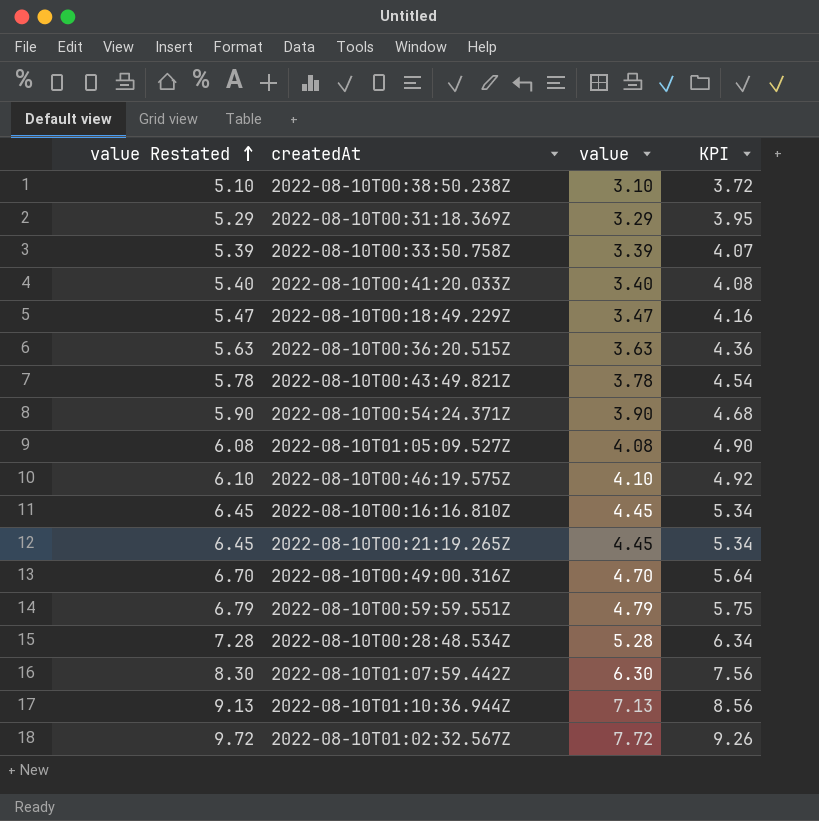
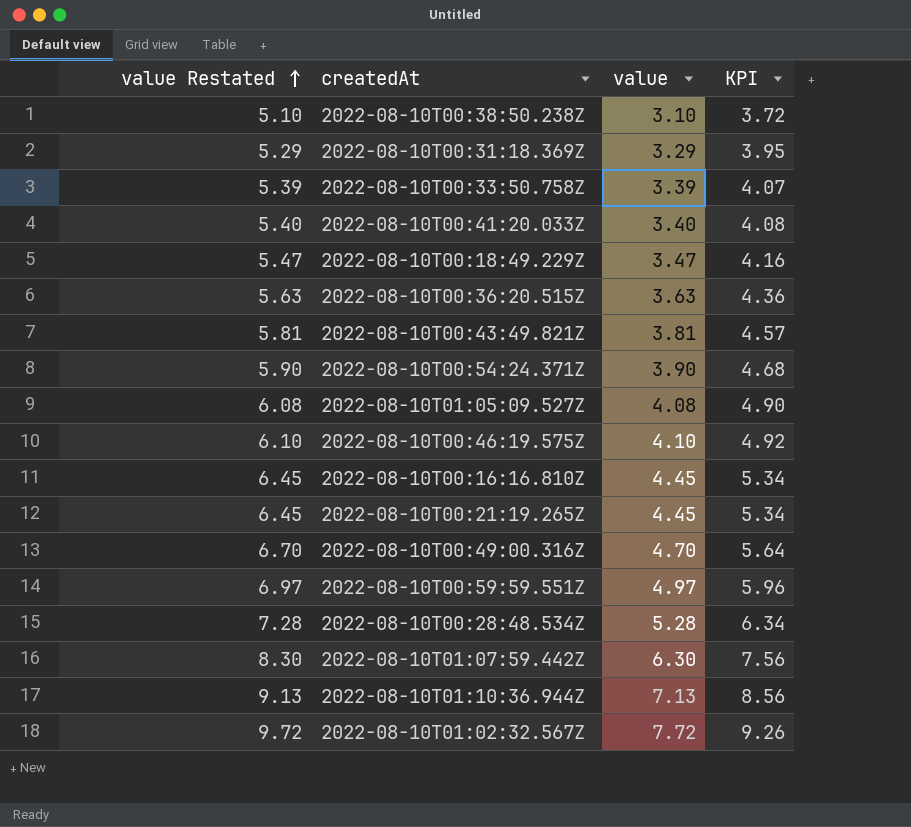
2022-08-10T00:43:49.821Z | value Restated: 5.78 -> 5.81
2022-08-10T00:43:49.821Z | value: 3.78 -> 3.81
2022-08-10T00:43:49.821Z | KPI: 4.54 -> 4.57
2022-08-10T00:59:59.551Z | value Restated: 6.79 -> 6.97
2022-08-10T00:59:59.551Z | value: 4.79 -> 4.97
2022-08-10T00:59:59.551Z | KPI: 5.75 -> 5.96

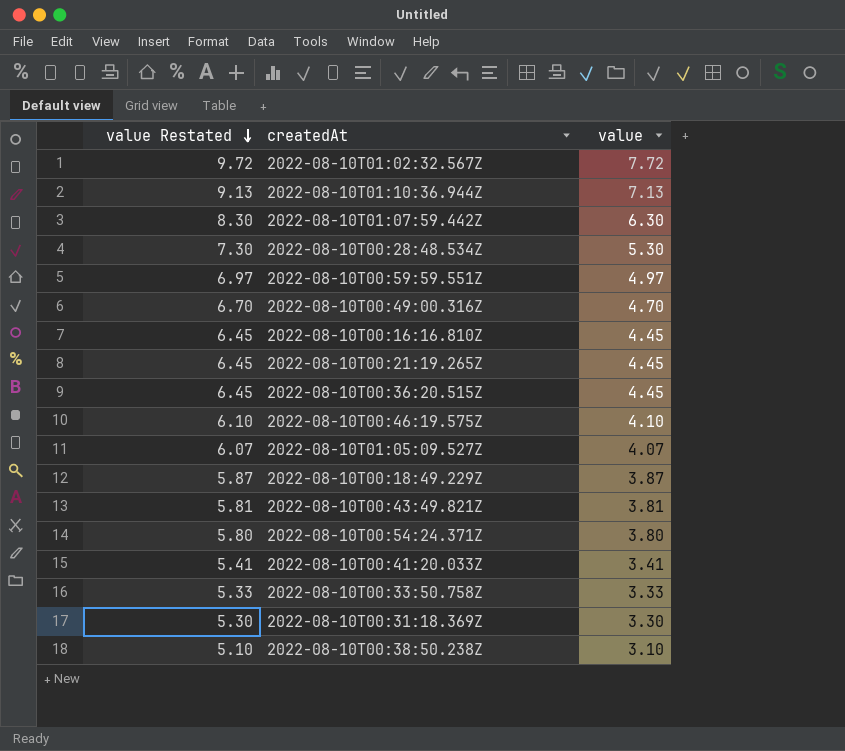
row order: value Restated ascending -> value Restated descending
column KPI | formula: [value] * 1.2 -> none
2022-08-10T00:28:48.534Z | value Restated: 7.28 -> 7.30
2022-08-10T00:28:48.534Z | value: 5.28 -> 5.30
2022-08-10T00:36:20.515Z | value Restated: 5.63 -> 6.45
2022-08-10T00:36:20.515Z | value: 3.63 -> 4.45
2022-08-10T01:05:09.527Z | value Restated: 6.08 -> 6.07
2022-08-10T01:05:09.527Z | value: 4.08 -> 4.07
2022-08-10T00:18:49.229Z | value Restated: 5.47 -> 5.87
2022-08-10T00:18:49.229Z | value: 3.47 -> 3.87
2022-08-10T00:54:24.371Z | value Restated: 5.90 -> 5.80
2022-08-10T00:54:24.371Z | value: 3.90 -> 3.80
2022-08-10T00:41:20.033Z | value Restated: 5.40 -> 5.41
2022-08-10T00:41:20.033Z | value: 3.40 -> 3.41
2022-08-10T00:33:50.758Z | value Restated: 5.39 -> 5.33
2022-08-10T00:33:50.758Z | value: 3.39 -> 3.33
2022-08-10T00:31:18.369Z | value Restated: 5.29 -> 5.30
2022-08-10T00:31:18.369Z | value: 3.29 -> 3.30

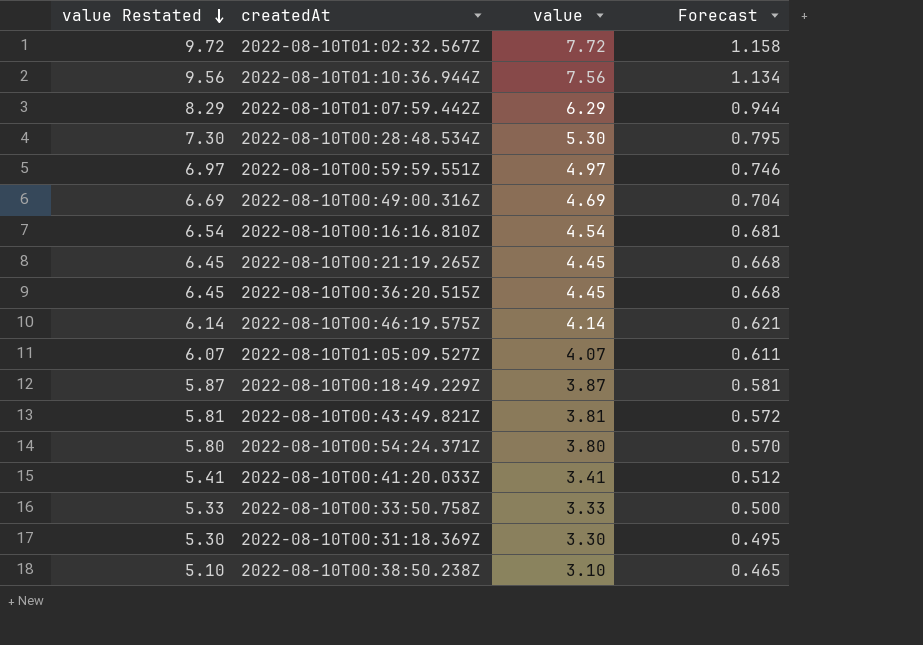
column Forecast | formula: none -> [value] * 0.15
2022-08-10T01:10:36.944Z | value Restated: 9.13 -> 9.56
2022-08-10T01:10:36.944Z | value: 7.13 -> 7.56
2022-08-10T01:07:59.442Z | value Restated: 8.30 -> 8.29
2022-08-10T01:07:59.442Z | value: 6.30 -> 6.29
2022-08-10T00:49:00.316Z | value Restated: 6.70 -> 6.69
2022-08-10T00:49:00.316Z | value: 4.70 -> 4.69
2022-08-10T00:16:16.810Z | value Restated: 6.45 -> 6.54
2022-08-10T00:16:16.810Z | value: 4.45 -> 4.54
2022-08-10T00:46:19.575Z | value Restated: 6.10 -> 6.14
2022-08-10T00:46:19.575Z | value: 4.10 -> 4.14

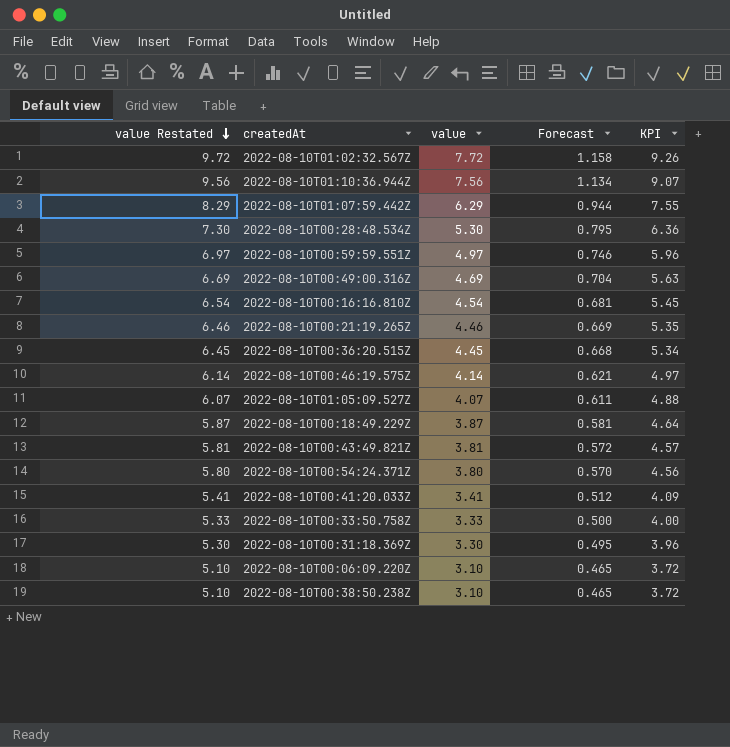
column KPI | formula: none -> [value] * 1.2
2022-08-10T00:21:19.265Z | value Restated: 6.45 -> 6.46
2022-08-10T00:21:19.265Z | value: 4.45 -> 4.46
2022-08-10T00:21:19.265Z | Forecast: 0.668 -> 0.669
row 2022-08-10T00:06:09.220Z: none -> 5.10 | 3.10 | 0.465 | 3.72

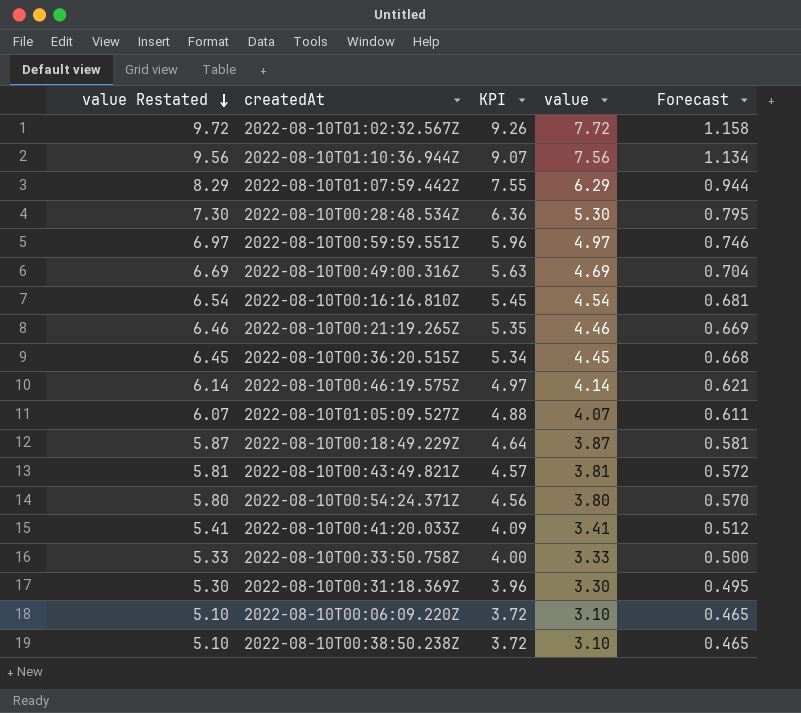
column KPI | position: 5 -> 3

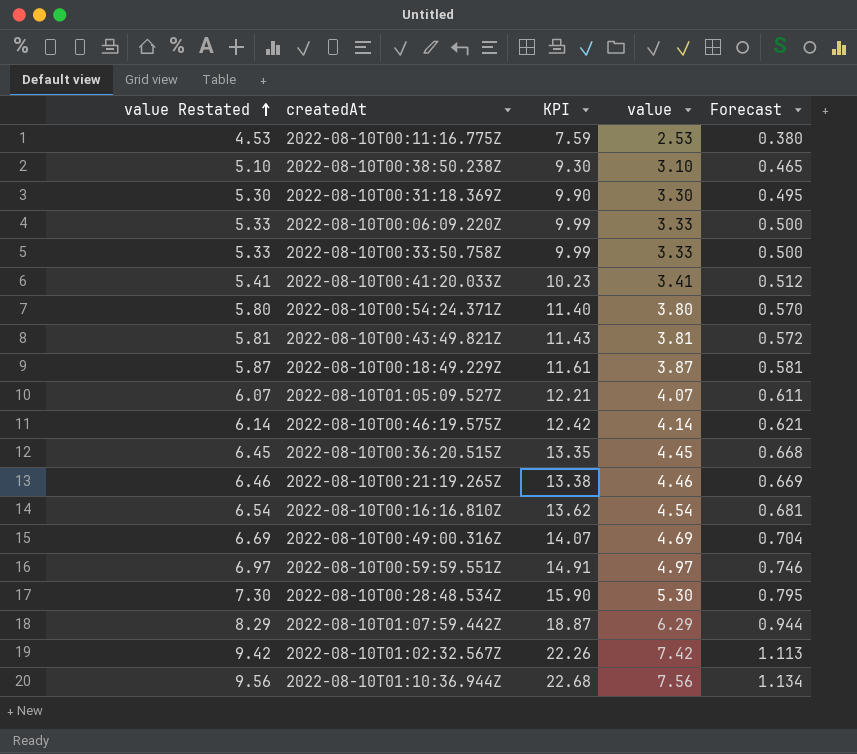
row order: value Restated descending -> value Restated ascending
column KPI | formula: [value] * 1.2 -> [value] * 3
row 2022-08-10T00:11:16.775Z: none -> 4.53 | 7.59 | 2.53 | 0.380
2022-08-10T00:06:09.220Z | value Restated: 5.10 -> 5.33
2022-08-10T00:06:09.220Z | value: 3.10 -> 3.33
2022-08-10T00:06:09.220Z | Forecast: 0.465 -> 0.500
2022-08-10T01:02:32.567Z | value Restated: 9.72 -> 9.42
2022-08-10T01:02:32.567Z | value: 7.72 -> 7.42
2022-08-10T01:02:32.567Z | Forecast: 1.158 -> 1.113

